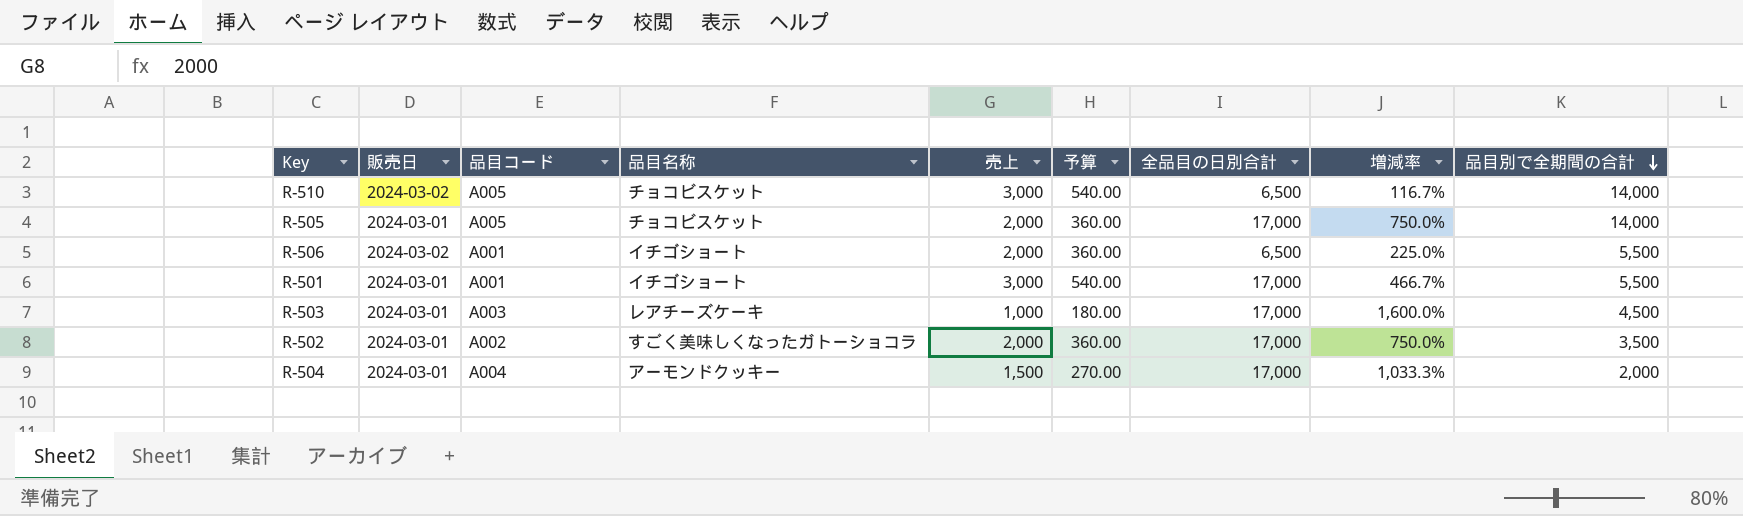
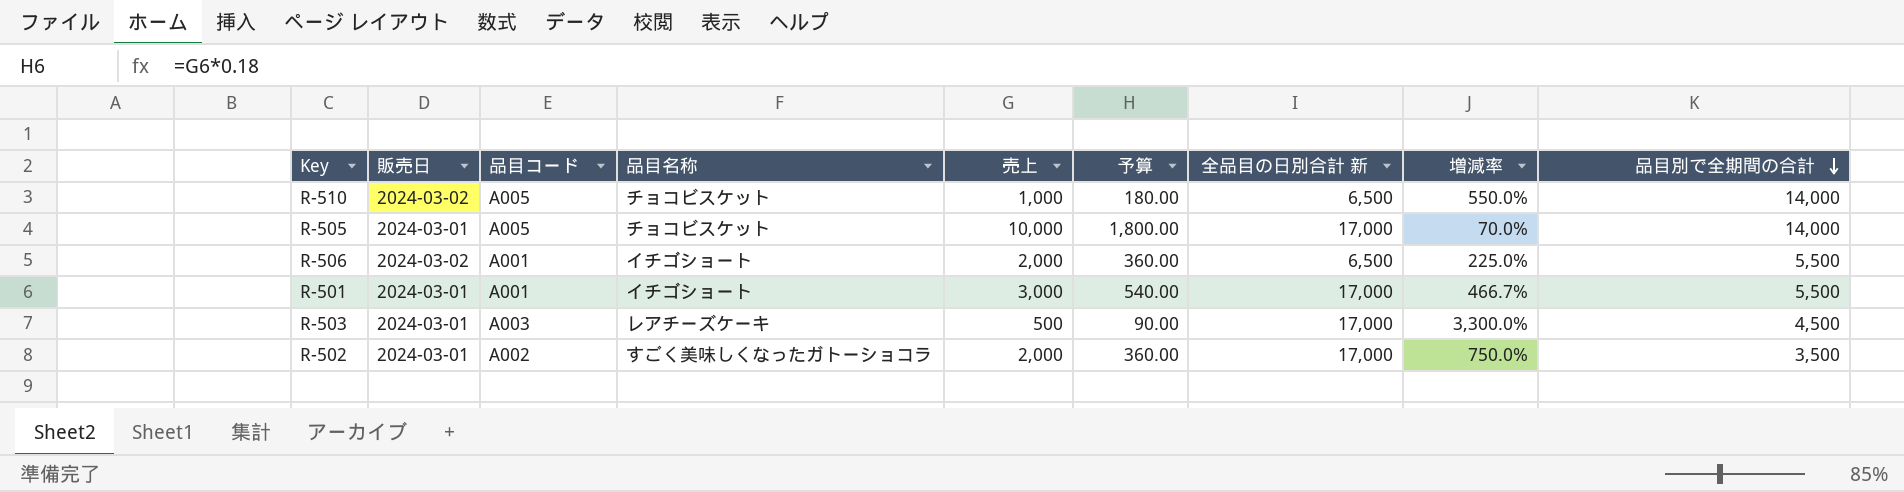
column name: 全品目の日別合計 -> 全品目の日別合計 新
row R-504: 2024-03-01 | A004 | アーモンドクッキー | 1,500 | 270.00 | 17,000 | 1,033.3% | 2,000 -> none
R-510 | 売上: 3,000 -> 1,000
R-510 | 予算: 540.00 -> 180.00
R-510 | 増減率: 116.7% -> 550.0%
R-505 | 売上: 2,000 -> 10,000
R-505 | 予算: 360.00 -> 1,800.00
R-505 | 増減率: 750.0% -> 70.0%
R-503 | 売上: 1,000 -> 500
R-503 | 予算: 180.00 -> 90.00
R-503 | 増減率: 1,600.0% -> 3,300.0%

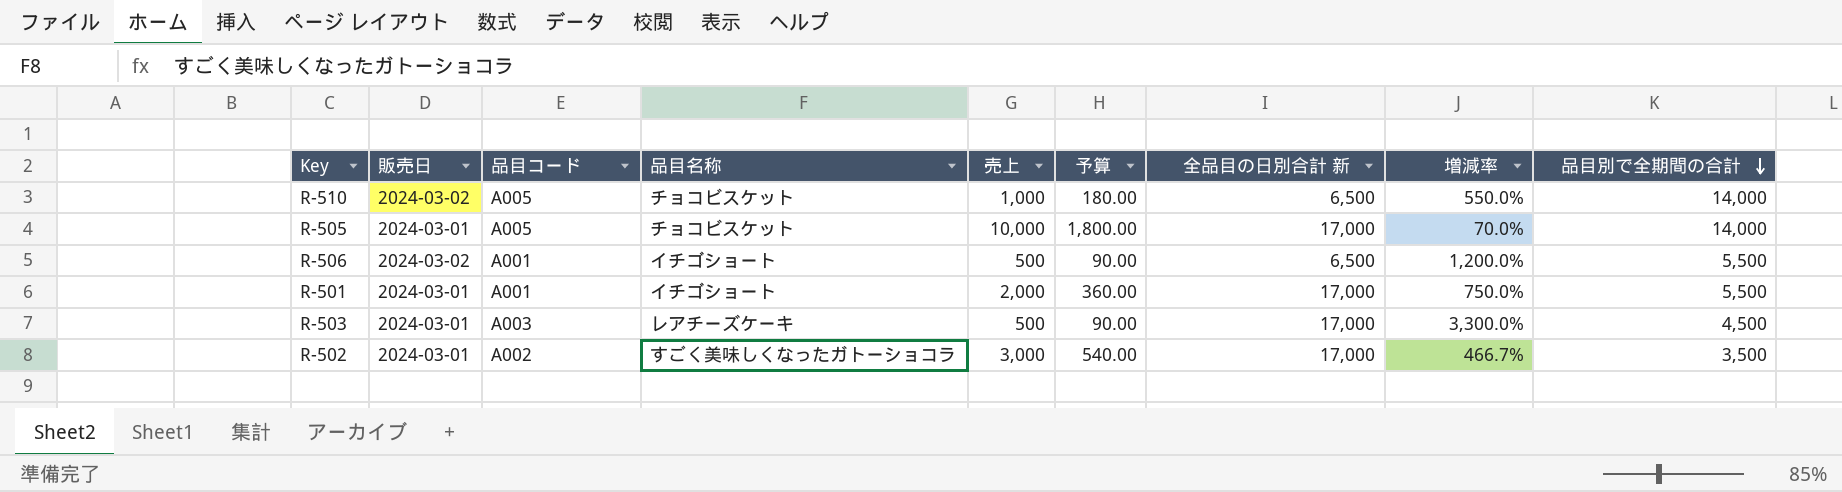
R-506 | 売上: 2,000 -> 500
R-506 | 予算: 360.00 -> 90.00
R-506 | 増減率: 225.0% -> 1,200.0%
R-501 | 売上: 3,000 -> 2,000
R-501 | 予算: 540.00 -> 360.00
R-501 | 増減率: 466.7% -> 750.0%
R-502 | 売上: 2,000 -> 3,000
R-502 | 予算: 360.00 -> 540.00
R-502 | 増減率: 750.0% -> 466.7%

